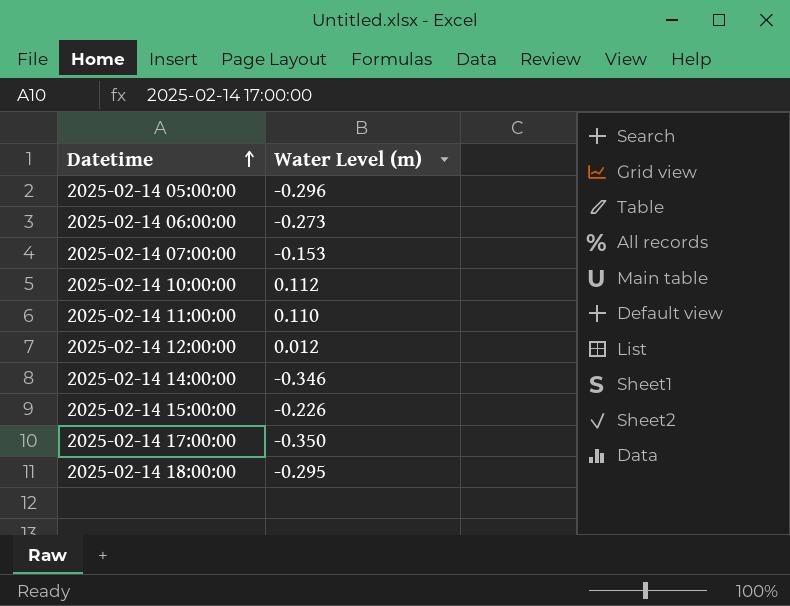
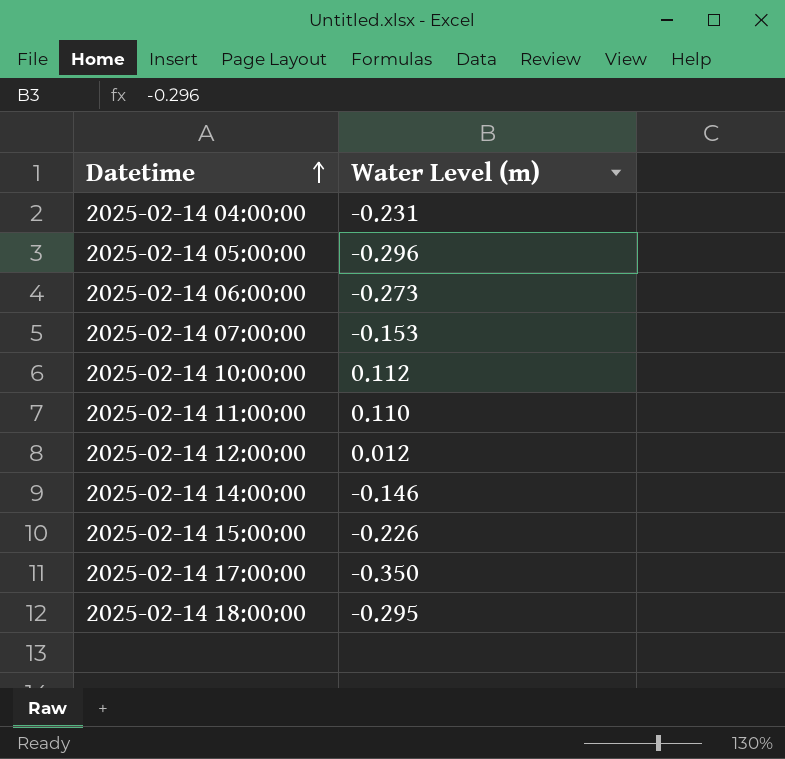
row 2025-02-14 04:00:00: none -> -0.231
2025-02-14 14:00:00 | Water Level (m): -0.346 -> -0.146

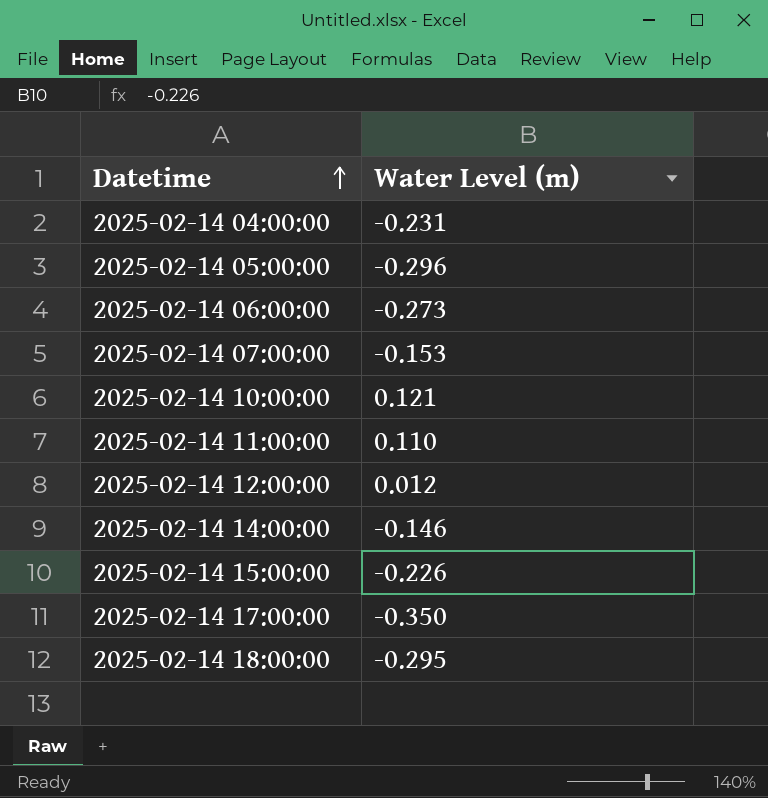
2025-02-14 10:00:00 | Water Level (m): 0.112 -> 0.121

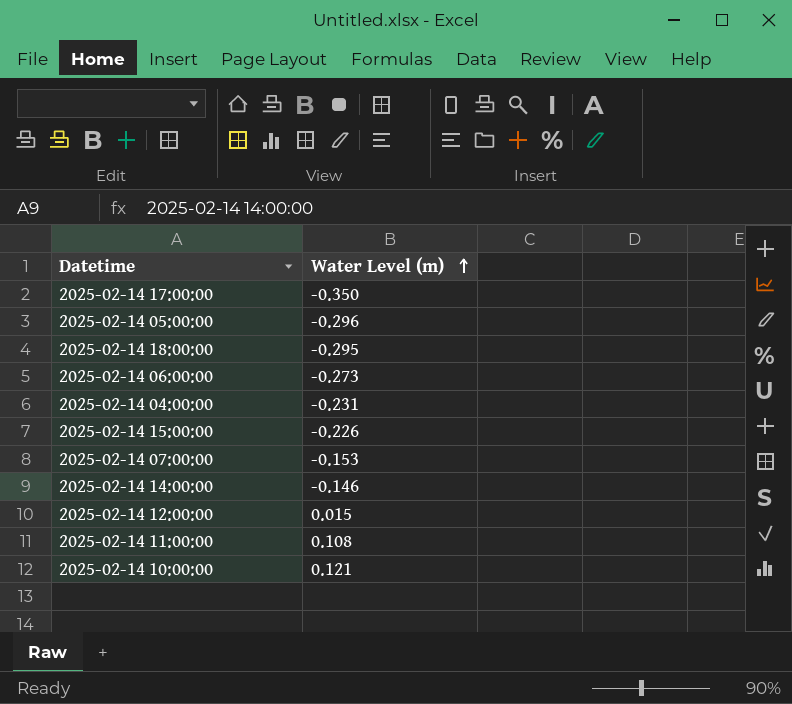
row order: Datetime ascending -> Water Level (m) ascending
2025-02-14 12:00:00 | Water Level (m): 0.012 -> 0.015
2025-02-14 11:00:00 | Water Level (m): 0.110 -> 0.108

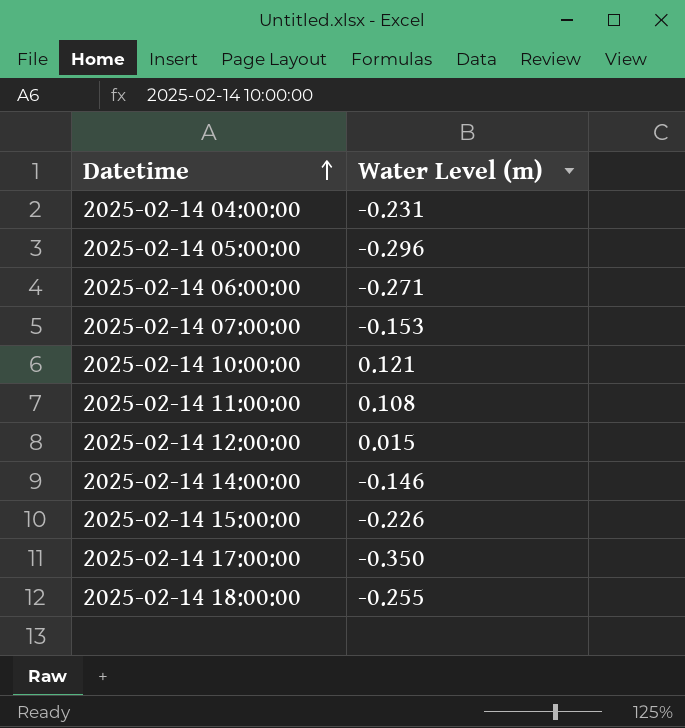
row order: Water Level (m) ascending -> Datetime ascending
2025-02-14 06:00:00 | Water Level (m): -0.273 -> -0.271
2025-02-14 18:00:00 | Water Level (m): -0.295 -> -0.255

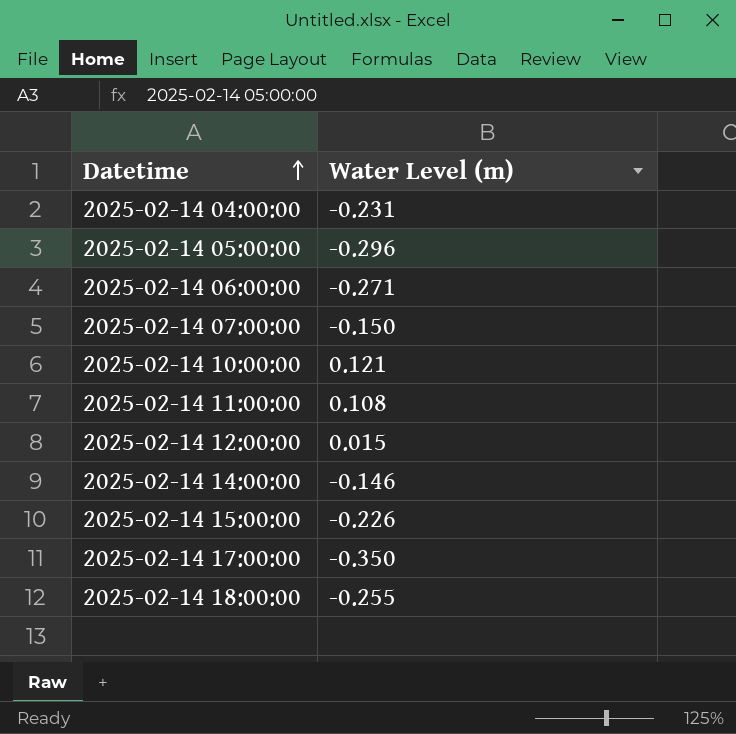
2025-02-14 07:00:00 | Water Level (m): -0.153 -> -0.150

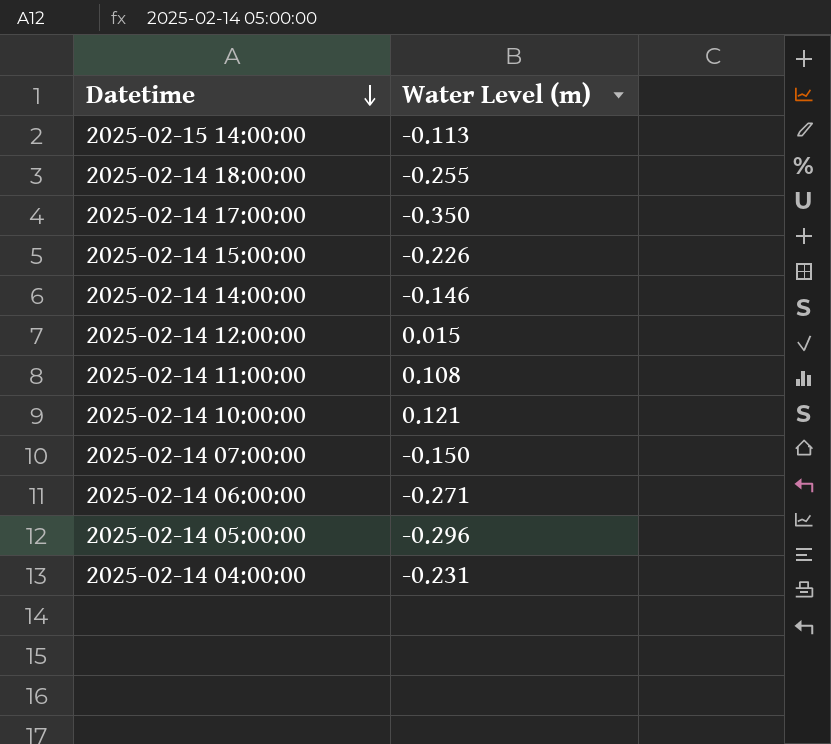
row order: Datetime ascending -> Datetime descending
row 2025-02-15 14:00:00: none -> -0.113

